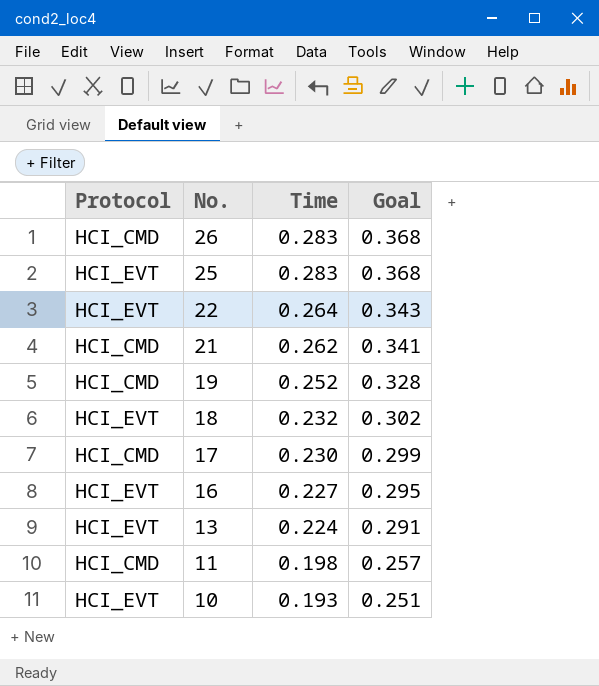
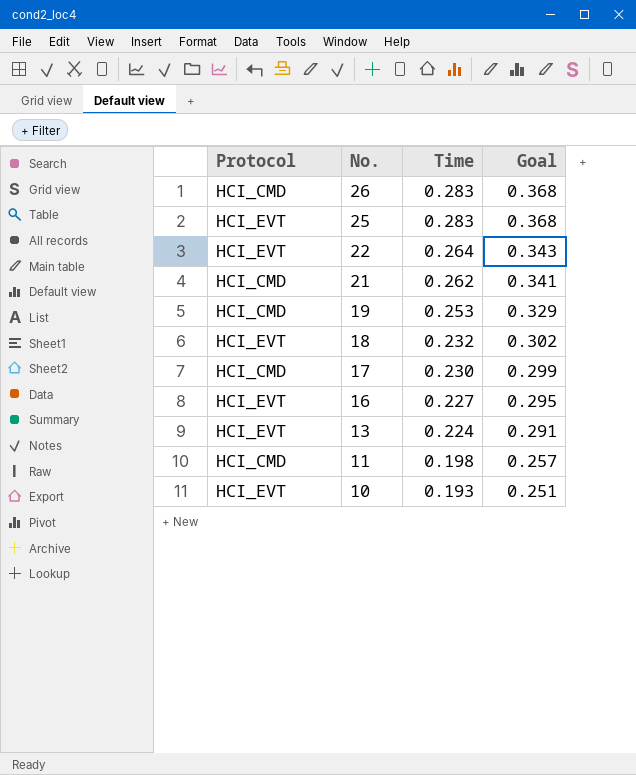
19 | Time: 0.252 -> 0.253
19 | Goal: 0.328 -> 0.329

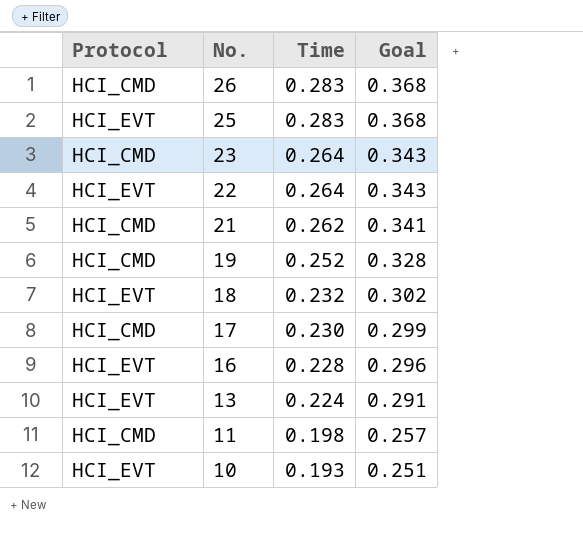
row 23: none -> HCI_CMD | 0.264 | 0.343
19 | Time: 0.253 -> 0.252
19 | Goal: 0.329 -> 0.328
16 | Time: 0.227 -> 0.228
16 | Goal: 0.295 -> 0.296

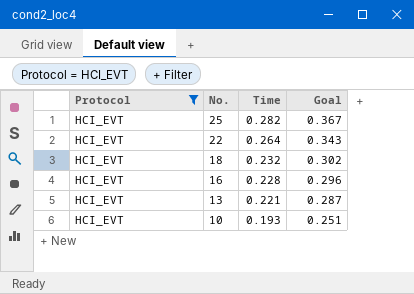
filter: none -> Protocol = HCI_EVT
25 | Time: 0.283 -> 0.282
25 | Goal: 0.368 -> 0.367
13 | Time: 0.224 -> 0.221
13 | Goal: 0.291 -> 0.287

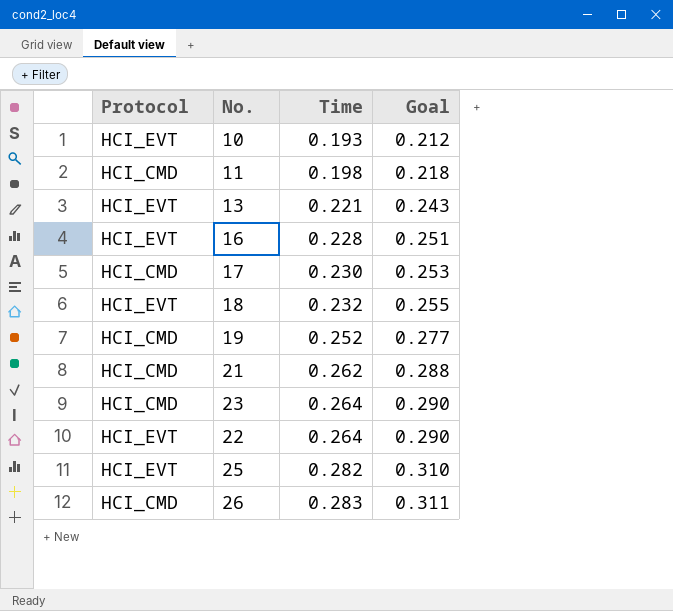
filter: Protocol = HCI_EVT -> none
row order: No. descending -> Time ascending
column Goal | formula: [Time] * 1.3 -> [Time] * 1.1

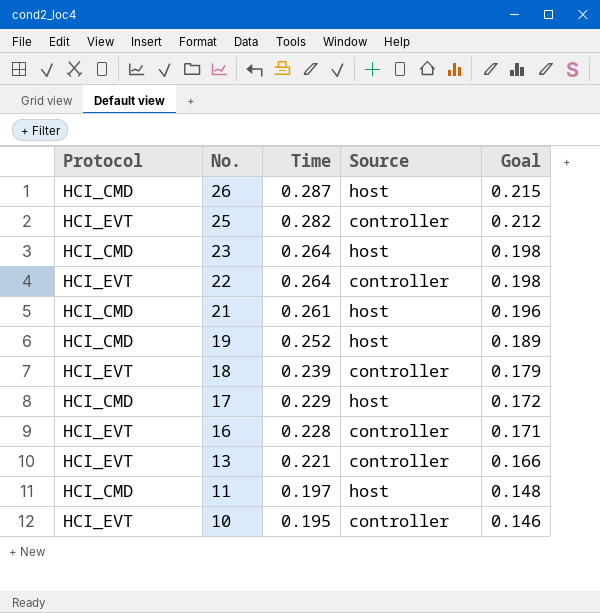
row order: Time ascending -> No. descending
column Source | position: none -> 4
column Goal | formula: [Time] * 1.1 -> [Time] * 0.75
26 | Time: 0.283 -> 0.287
21 | Time: 0.262 -> 0.261
18 | Time: 0.232 -> 0.239
17 | Time: 0.230 -> 0.229
11 | Time: 0.198 -> 0.197
10 | Time: 0.193 -> 0.195

